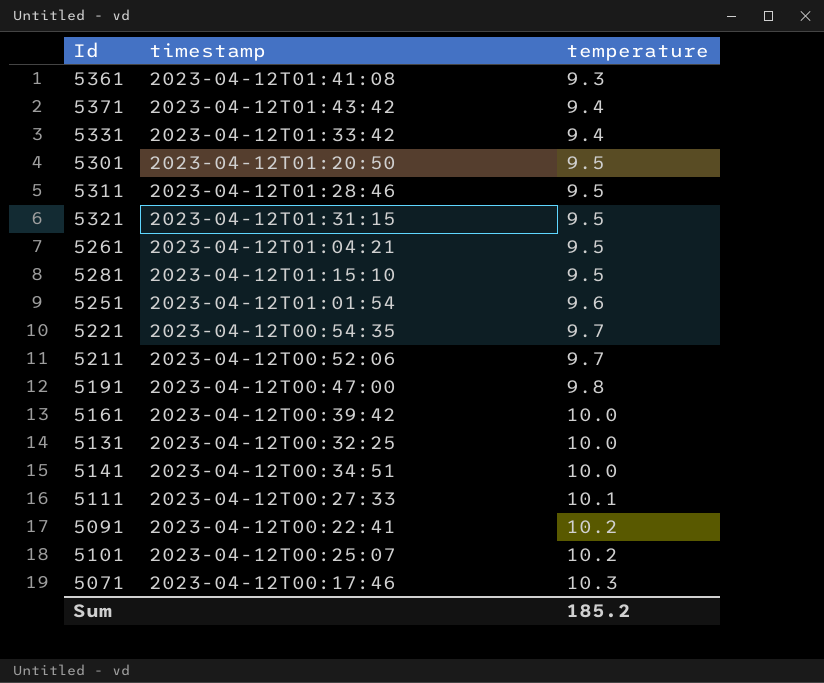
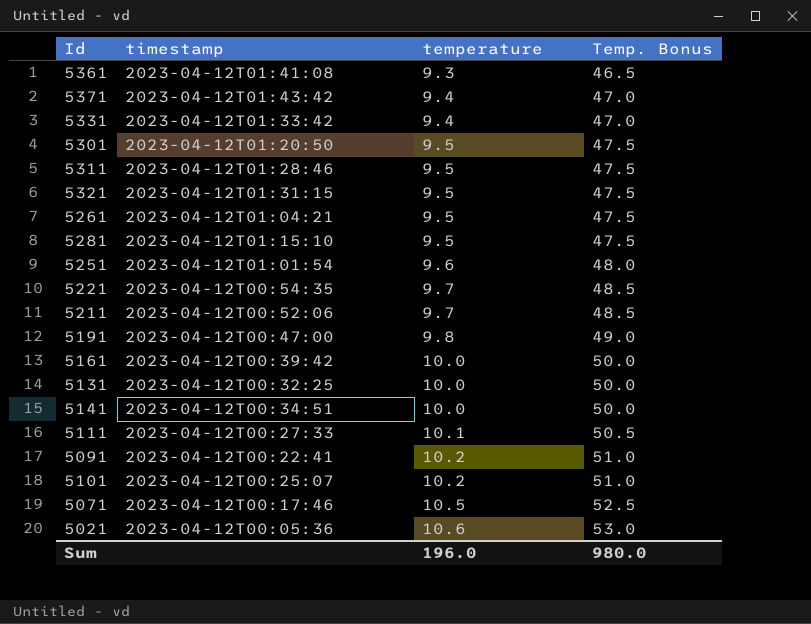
column Temp. Bonus | formula: none -> [temperature] * 5
5071 | temperature: 10.3 -> 10.5
row 5021: none -> 2023-04-12T00:05:36 | 10.6 | 53.0
Sum | temperature: 185.2 -> 196.0

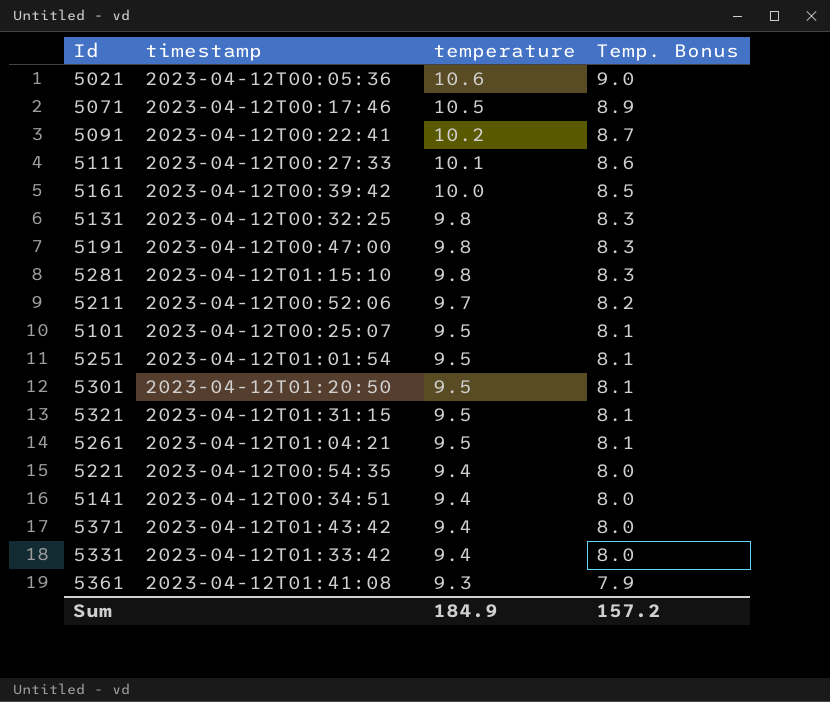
row order: temperature ascending -> temperature descending
column Temp. Bonus | formula: [temperature] * 5 -> [temperature] * 0.85
row 5311: 2023-04-12T01:28:46 | 9.5 | 47.5 -> none
5131 | temperature: 10.0 -> 9.8
5281 | temperature: 9.5 -> 9.8
5101 | temperature: 10.2 -> 9.5
5251 | temperature: 9.6 -> 9.5
5221 | temperature: 9.7 -> 9.4
5141 | temperature: 10.0 -> 9.4
Sum | temperature: 196.0 -> 184.9
Sum | Temp. Bonus: 980.0 -> 157.2

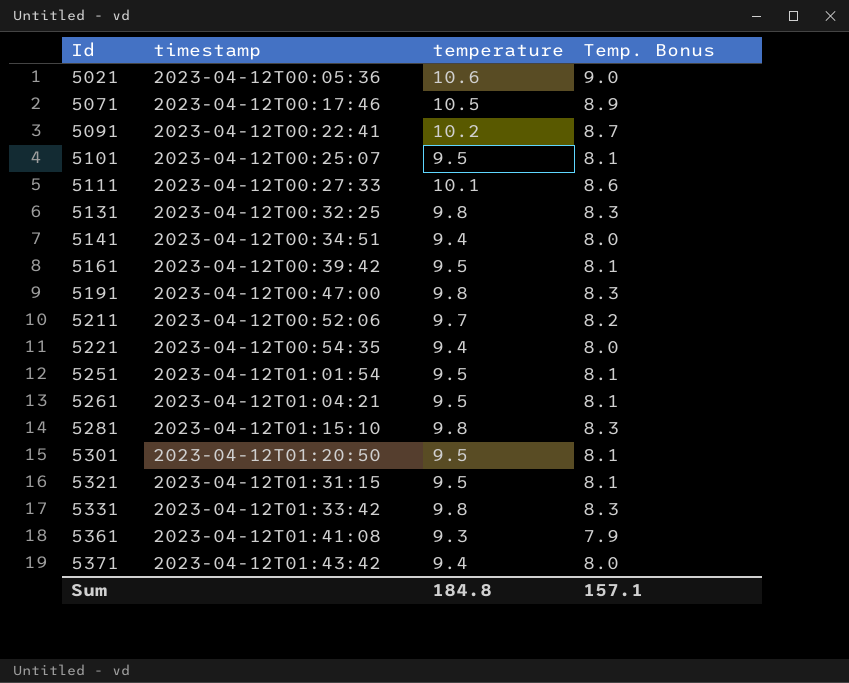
row order: temperature descending -> Id ascending
5161 | temperature: 10.0 -> 9.5
5161 | Temp. Bonus: 8.5 -> 8.1
5331 | temperature: 9.4 -> 9.8
5331 | Temp. Bonus: 8.0 -> 8.3
Sum | temperature: 184.9 -> 184.8
Sum | Temp. Bonus: 157.2 -> 157.1

